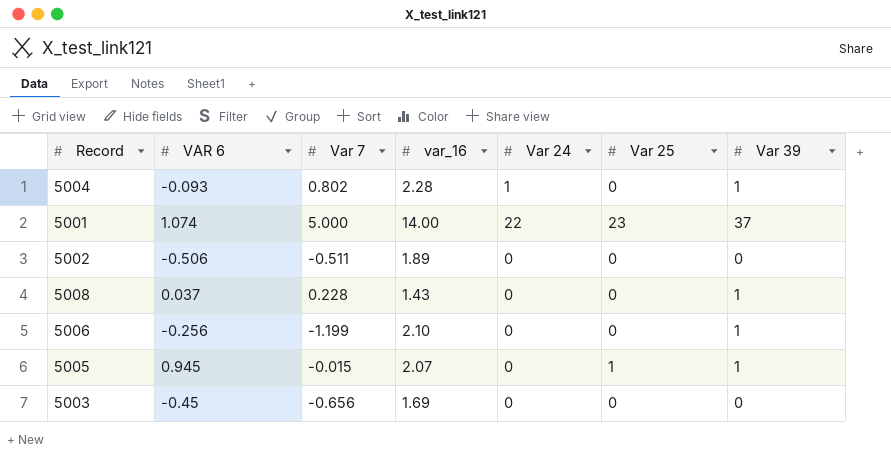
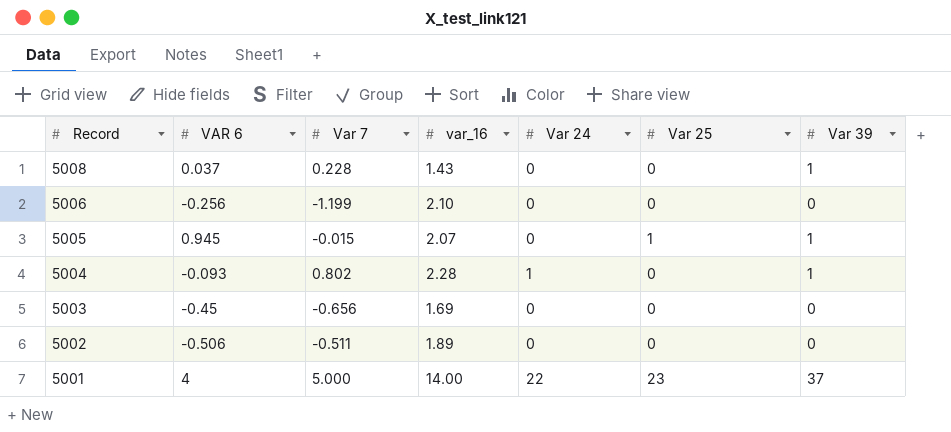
row order: none -> Record descending
5006 | Var 39: 1 -> 0
5001 | VAR 6: 1.074 -> 4

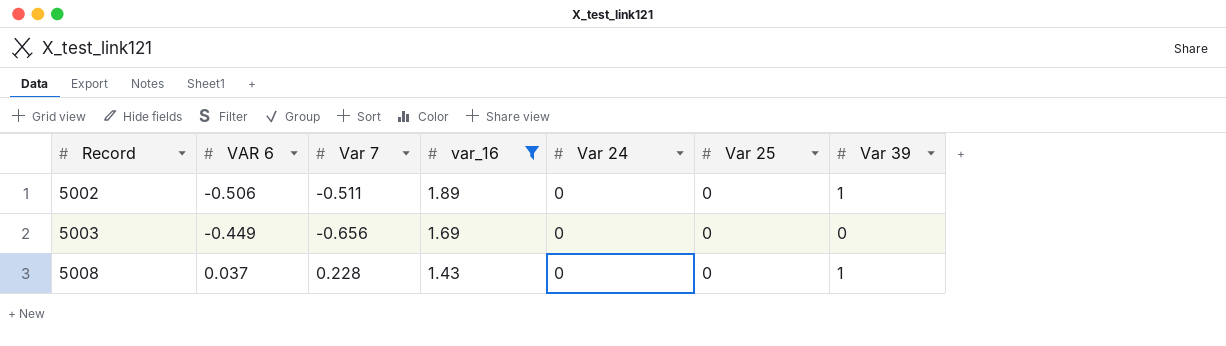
filter: none -> var_16 <= 1.89
row order: Record descending -> Record ascending
5002 | Var 39: 0 -> 1
5003 | VAR 6: -0.45 -> -0.449

